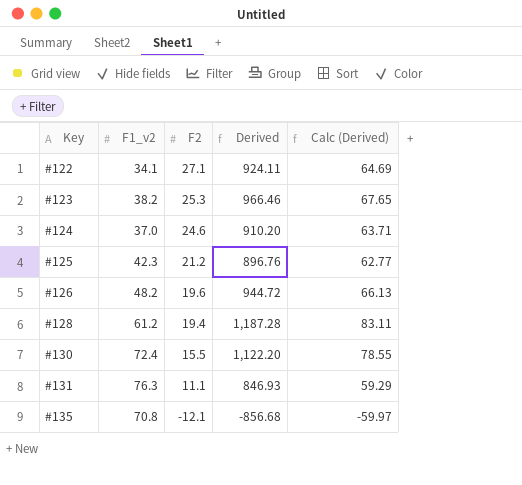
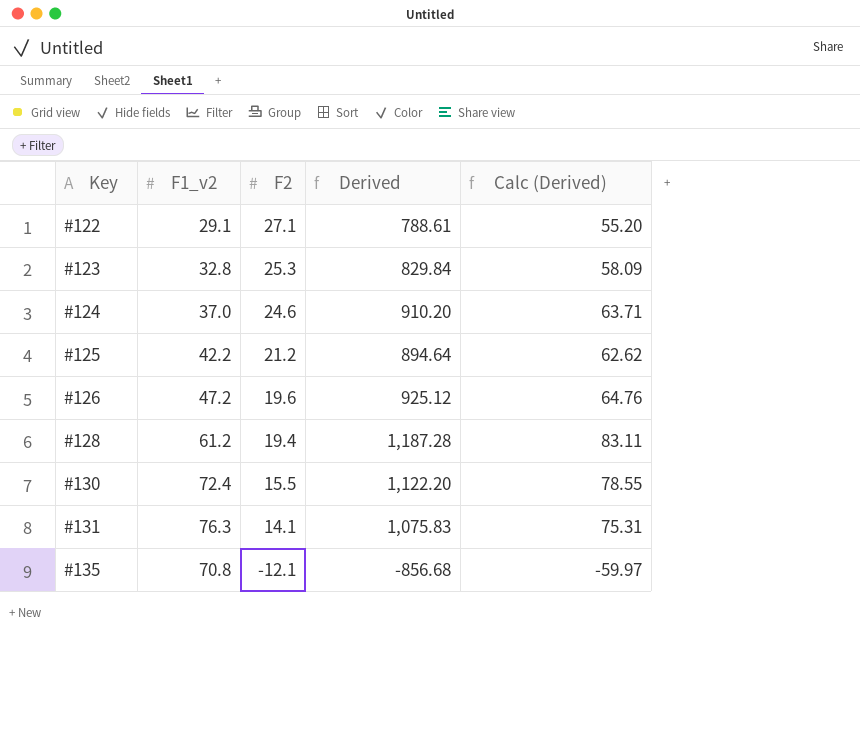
#122 | F1_v2: 34.1 -> 29.1
#122 | Derived: 924.11 -> 788.61
#122 | Calc (Derived): 64.69 -> 55.20
#123 | F1_v2: 38.2 -> 32.8
#123 | Derived: 966.46 -> 829.84
#123 | Calc (Derived): 67.65 -> 58.09
#125 | F1_v2: 42.3 -> 42.2
#125 | Derived: 896.76 -> 894.64
#125 | Calc (Derived): 62.77 -> 62.62
#126 | F1_v2: 48.2 -> 47.2
#126 | Derived: 944.72 -> 925.12
#126 | Calc (Derived): 66.13 -> 64.76
#131 | F2: 11.1 -> 14.1
#131 | Derived: 846.93 -> 1,075.83
#131 | Calc (Derived): 59.29 -> 75.31

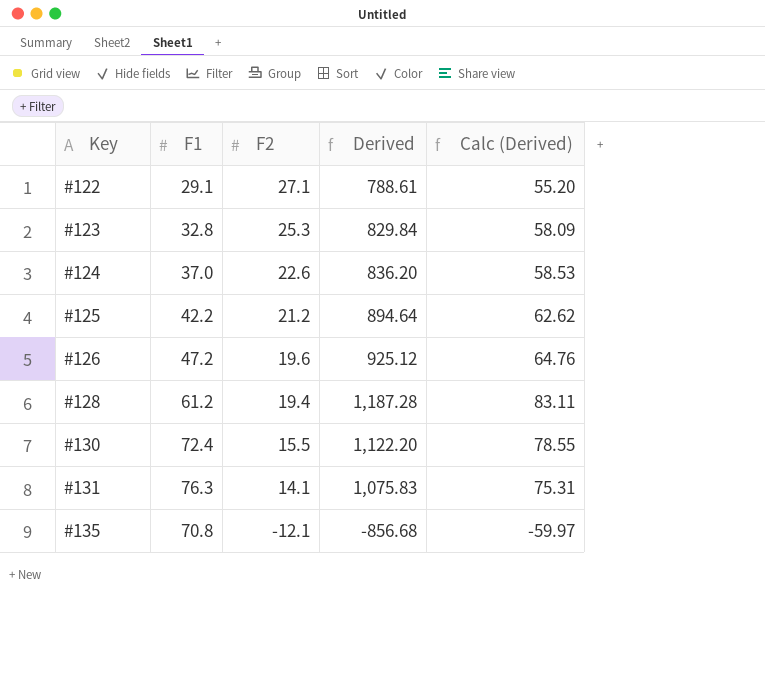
column name: F1_v2 -> F1
#124 | F2: 24.6 -> 22.6
#124 | Derived: 910.20 -> 836.20
#124 | Calc (Derived): 63.71 -> 58.53

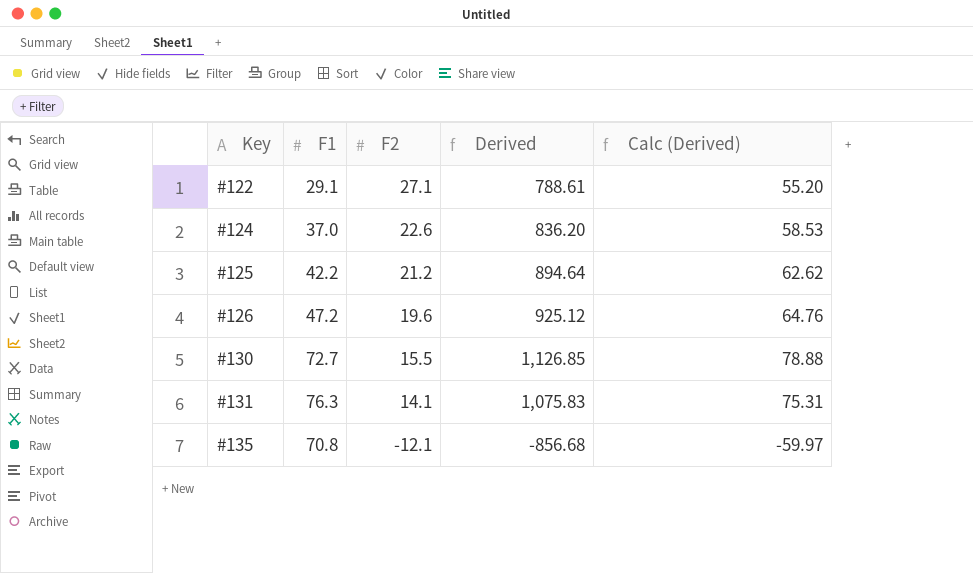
row #123: 32.8 | 25.3 | 829.84 | 58.09 -> none
row #128: 61.2 | 19.4 | 1,187.28 | 83.11 -> none
#130 | F1: 72.4 -> 72.7
#130 | Derived: 1,122.20 -> 1,126.85
#130 | Calc (Derived): 78.55 -> 78.88

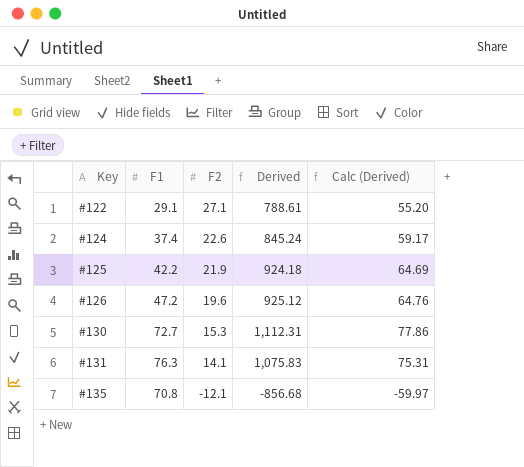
#124 | F1: 37.0 -> 37.4
#124 | Derived: 836.20 -> 845.24
#124 | Calc (Derived): 58.53 -> 59.17
#125 | F2: 21.2 -> 21.9
#125 | Derived: 894.64 -> 924.18
#125 | Calc (Derived): 62.62 -> 64.69
#130 | F2: 15.5 -> 15.3
#130 | Derived: 1,126.85 -> 1,112.31
#130 | Calc (Derived): 78.88 -> 77.86

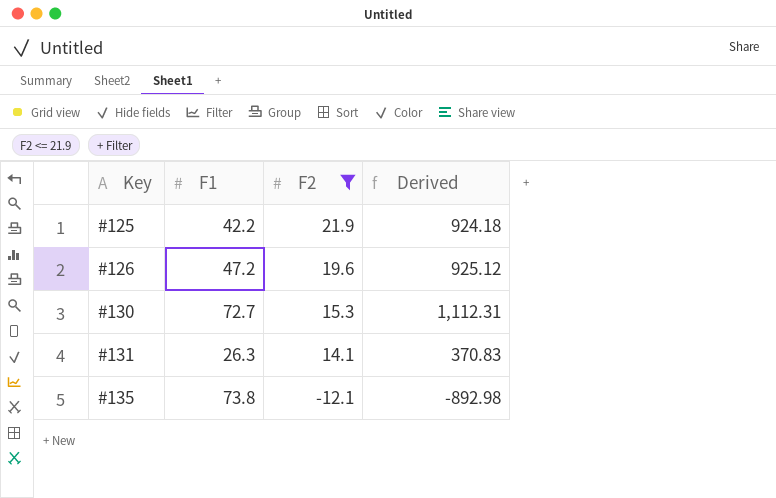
filter: none -> F2 <= 21.9
column Calc (Derived) | formula: [Derived] * 0.07 -> none
#131 | F1: 76.3 -> 26.3
#131 | Derived: 1,075.83 -> 370.83
#135 | F1: 70.8 -> 73.8
#135 | Derived: -856.68 -> -892.98

